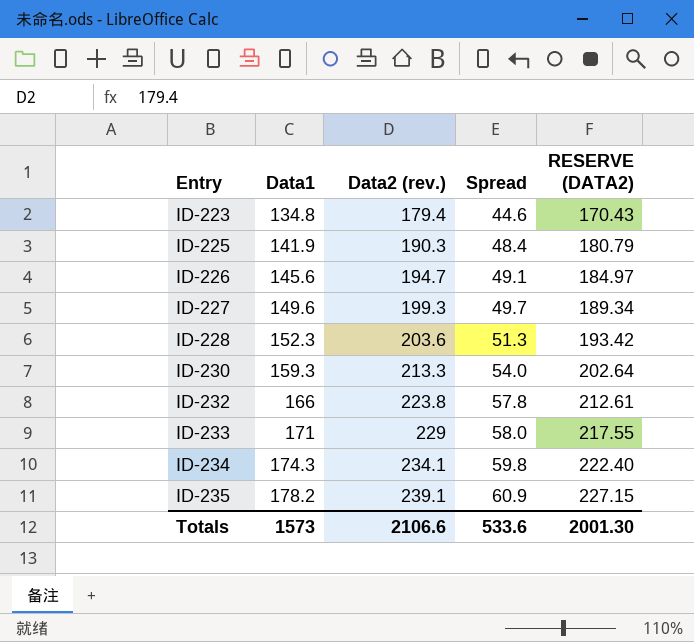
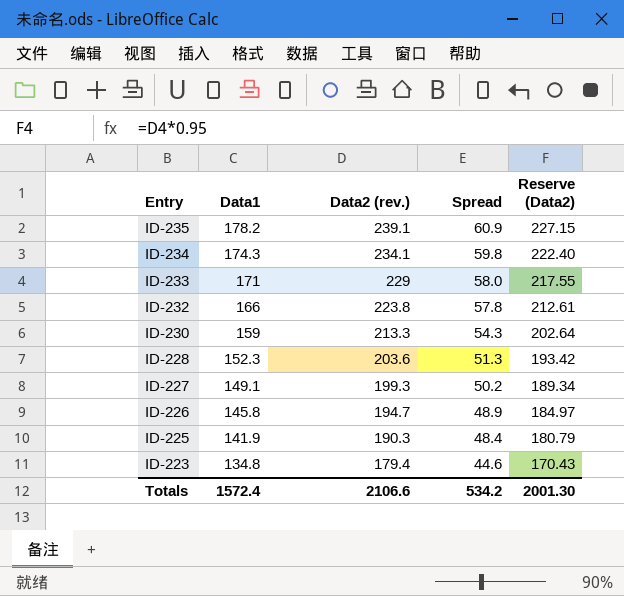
row order: Entry ascending -> Entry descending
column name: RESERVE (DATA2) -> Reserve (Data2)
ID-230 | Data1: 159.3 -> 159
ID-230 | Spread: 54.0 -> 54.3
ID-227 | Data1: 149.6 -> 149.1
ID-227 | Spread: 49.7 -> 50.2
ID-226 | Data1: 145.6 -> 145.8
ID-226 | Spread: 49.1 -> 48.9
Totals | Data1: 1573 -> 1572.4
Totals | Spread: 533.6 -> 534.2

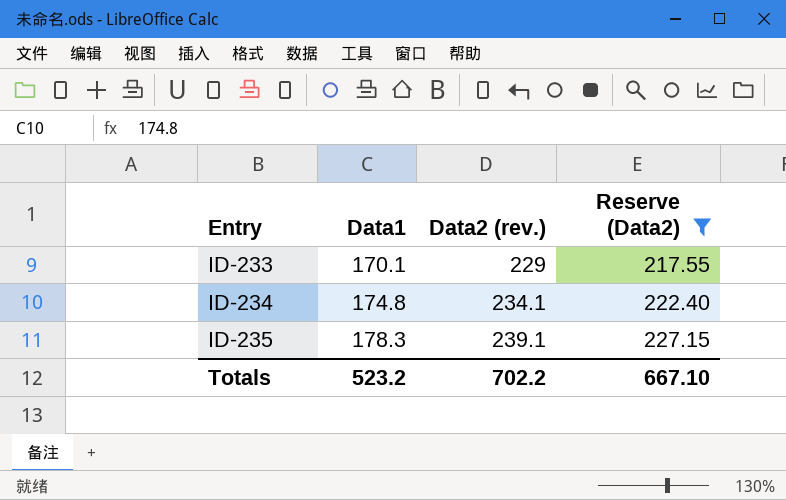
filter: none -> Reserve (Data2) >= 217.55
row order: Entry descending -> Entry ascending
column Spread | formula: [Data2 (rev.)] - [Data1] -> none
ID-233 | Data1: 171 -> 170.1
ID-234 | Data1: 174.3 -> 174.8
ID-235 | Data1: 178.2 -> 178.3
Totals | Data1: 1572.4 -> 523.2
Totals | Data2 (rev.): 2106.6 -> 702.2
Totals | Reserve (Data2): 2001.30 -> 667.10

